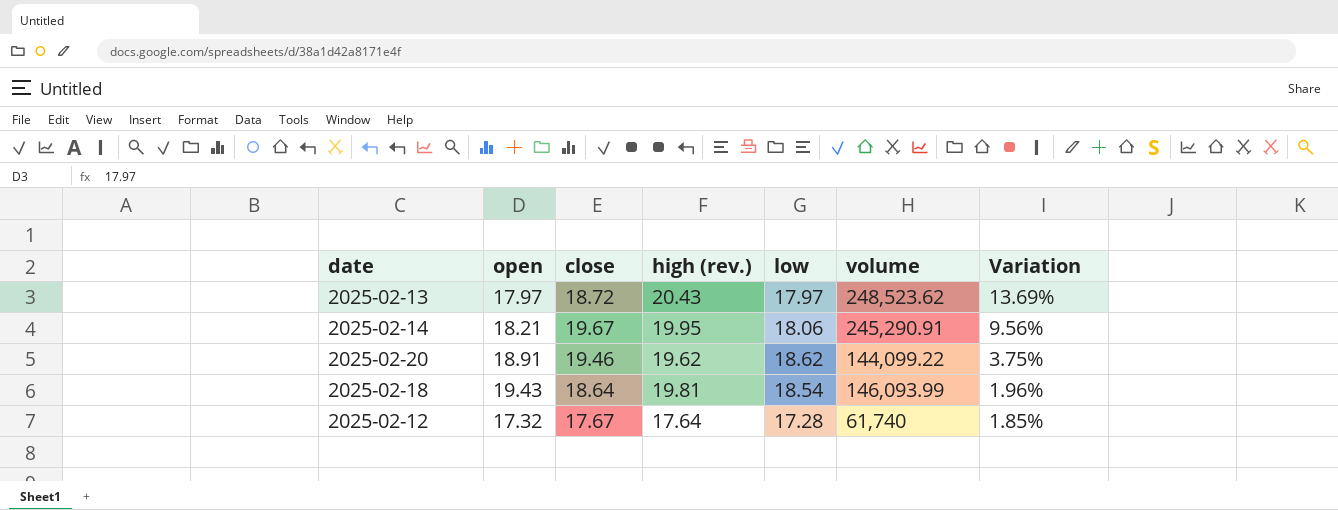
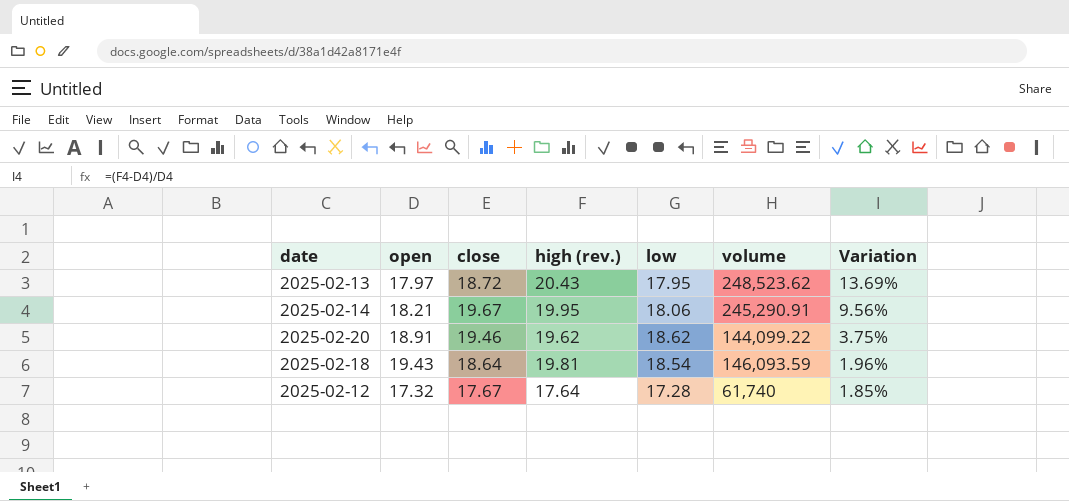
2025-02-13 | low: 17.97 -> 17.95
2025-02-18 | volume: 146,093.99 -> 146,093.59

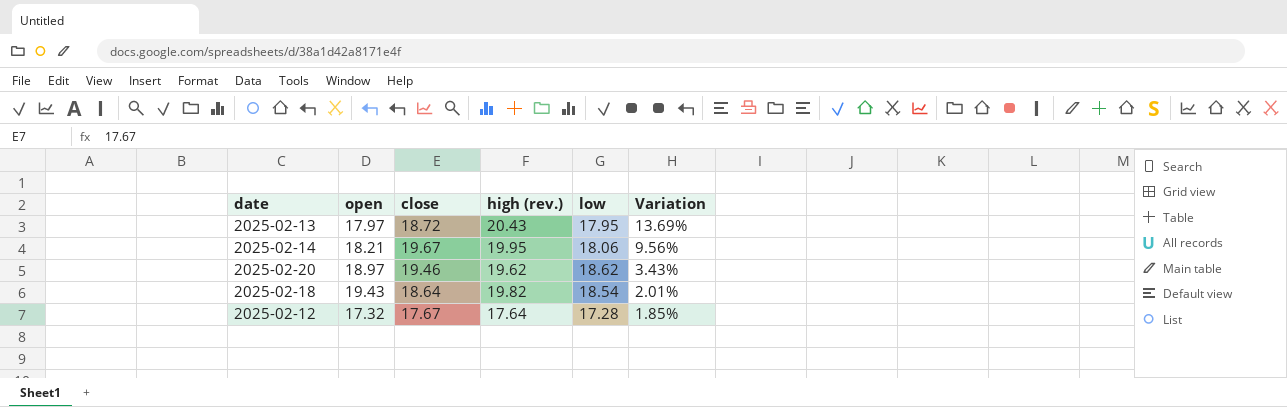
column volume | position: 6 -> none
2025-02-20 | open: 18.91 -> 18.97
2025-02-20 | Variation: 3.75% -> 3.43%
2025-02-18 | high (rev.): 19.81 -> 19.82
2025-02-18 | Variation: 1.96% -> 2.01%

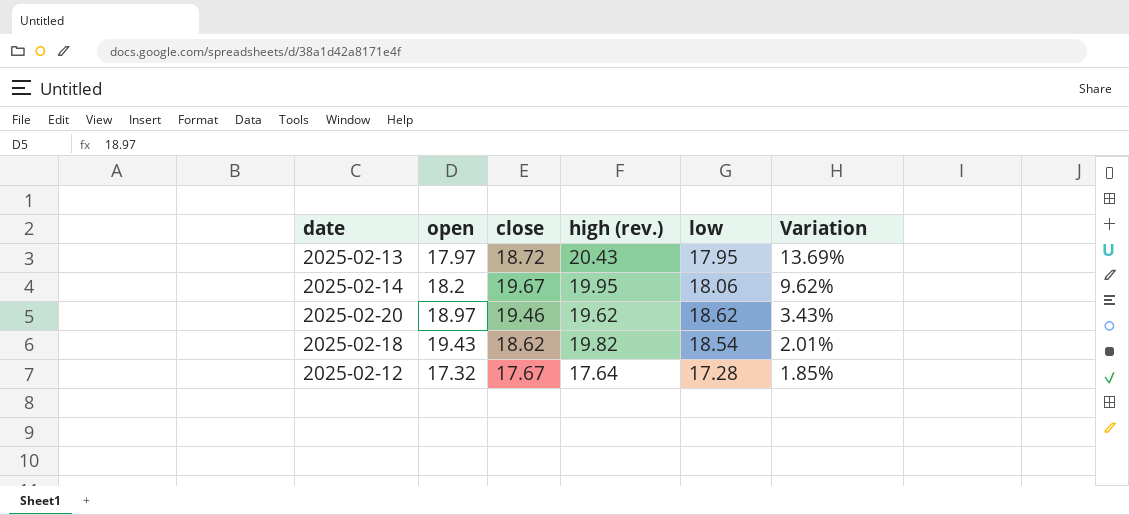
2025-02-14 | open: 18.21 -> 18.2
2025-02-14 | Variation: 9.56% -> 9.62%
2025-02-18 | close: 18.64 -> 18.62

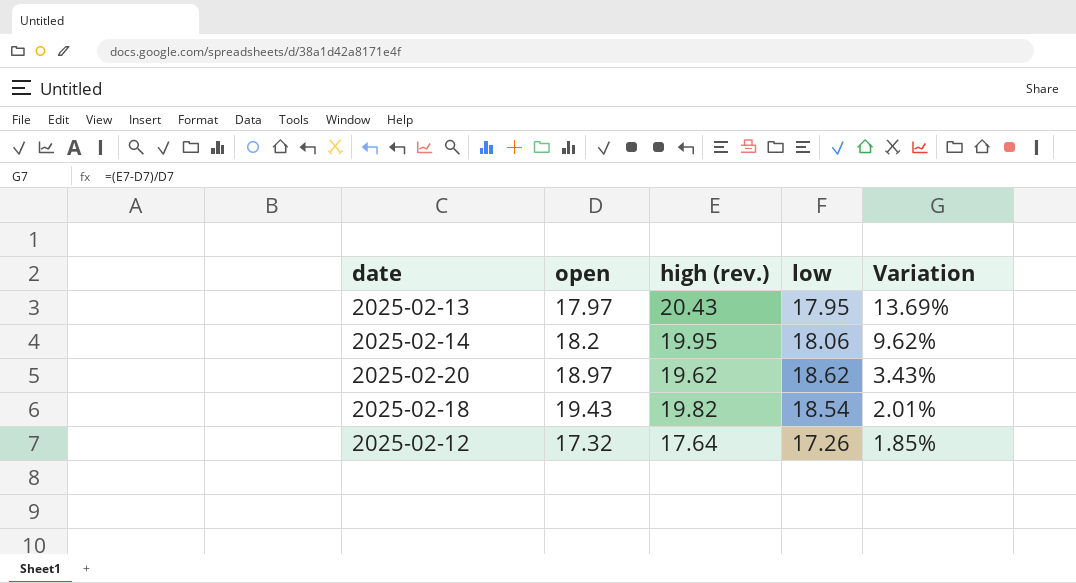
column close | position: 3 -> none
2025-02-12 | low: 17.28 -> 17.26

